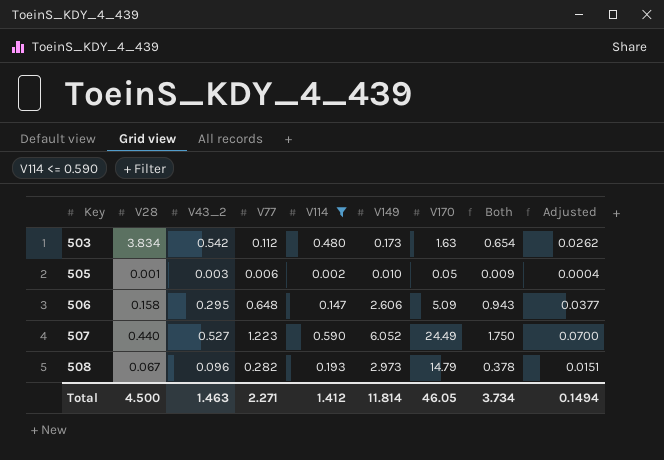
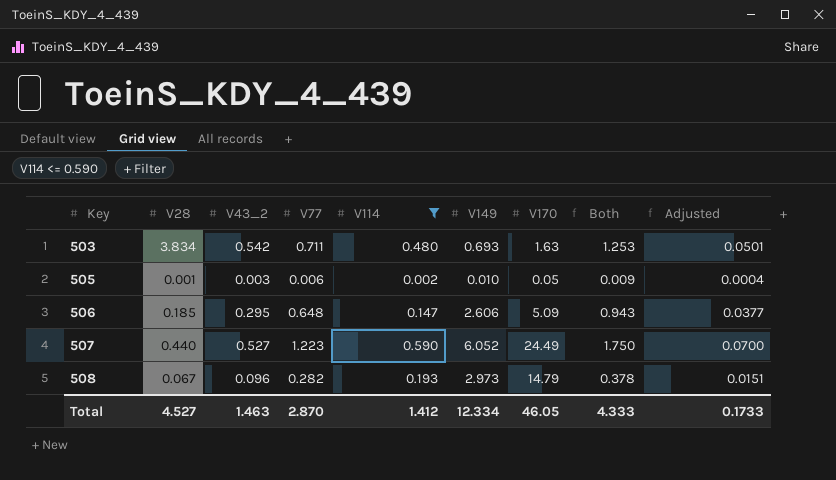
503 | V77: 0.112 -> 0.711
503 | V149: 0.173 -> 0.693
503 | Both: 0.654 -> 1.253
503 | Adjusted: 0.0262 -> 0.0501
506 | V28: 0.158 -> 0.185
Total | V28: 4.500 -> 4.527
Total | V77: 2.271 -> 2.870
Total | V149: 11.814 -> 12.334
Total | Both: 3.734 -> 4.333
Total | Adjusted: 0.1494 -> 0.1733

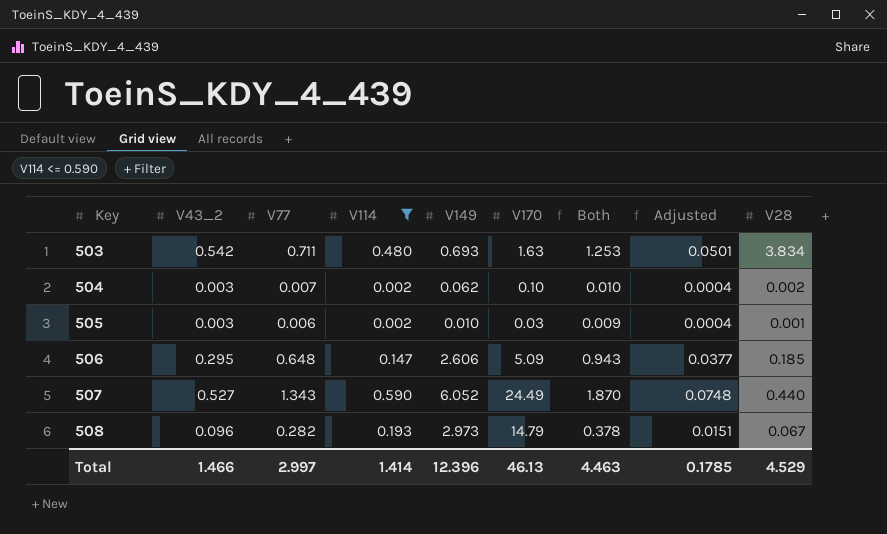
column V28 | position: 2 -> 9
row 504: none -> 0.003 | 0.007 | 0.002 | 0.062 | 0.10 | 0.010 | 0.0004 | 0.002
505 | V170: 0.05 -> 0.03
507 | V77: 1.223 -> 1.343
507 | Both: 1.750 -> 1.870
507 | Adjusted: 0.0700 -> 0.0748
Total | V43_2: 1.463 -> 1.466
Total | V77: 2.870 -> 2.997
Total | V114: 1.412 -> 1.414
Total | V149: 12.334 -> 12.396
Total | V170: 46.05 -> 46.13
Total | Both: 4.333 -> 4.463
Total | Adjusted: 0.1733 -> 0.1785
Total | V28: 4.527 -> 4.529

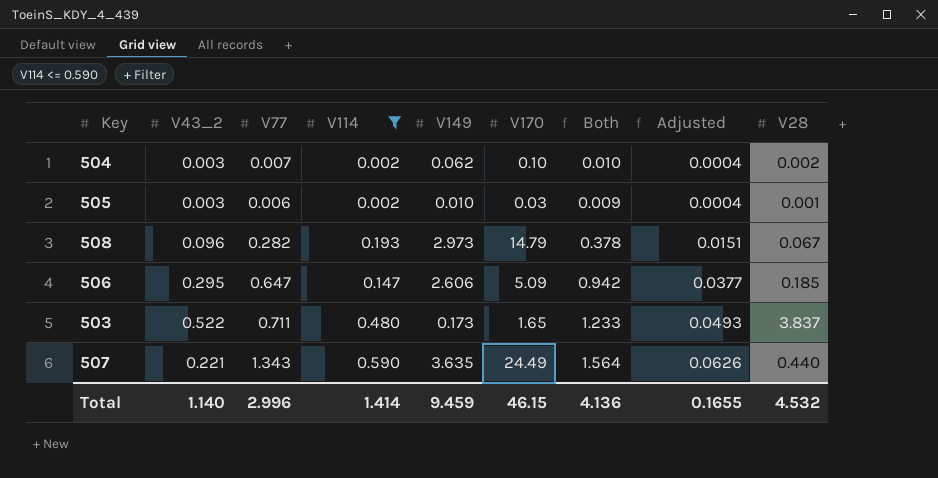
row order: Key ascending -> Adjusted ascending
506 | V77: 0.648 -> 0.647
506 | Both: 0.943 -> 0.942
503 | V43_2: 0.542 -> 0.522
503 | V149: 0.693 -> 0.173
503 | V170: 1.63 -> 1.65
503 | Both: 1.253 -> 1.233
503 | Adjusted: 0.0501 -> 0.0493
503 | V28: 3.834 -> 3.837
507 | V43_2: 0.527 -> 0.221
507 | V149: 6.052 -> 3.635
507 | Both: 1.870 -> 1.564
507 | Adjusted: 0.0748 -> 0.0626
Total | V43_2: 1.466 -> 1.140
Total | V77: 2.997 -> 2.996
Total | V149: 12.396 -> 9.459
Total | V170: 46.13 -> 46.15
Total | Both: 4.463 -> 4.136
Total | Adjusted: 0.1785 -> 0.1655
Total | V28: 4.529 -> 4.532

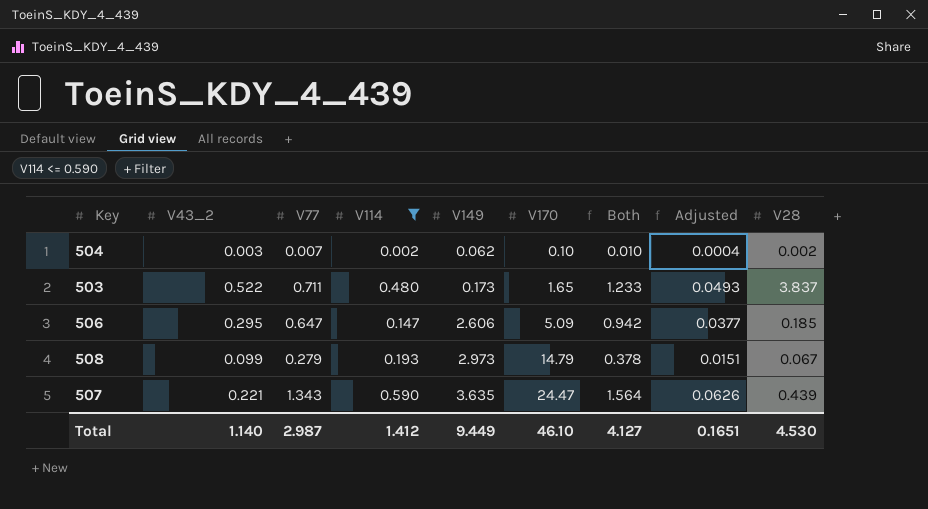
row order: Adjusted ascending -> V149 ascending
row 505: 0.003 | 0.006 | 0.002 | 0.010 | 0.03 | 0.009 | 0.0004 | 0.001 -> none
508 | V43_2: 0.096 -> 0.099
508 | V77: 0.282 -> 0.279
507 | V170: 24.49 -> 24.47
507 | V28: 0.440 -> 0.439
Total | V77: 2.996 -> 2.987
Total | V114: 1.414 -> 1.412
Total | V149: 9.459 -> 9.449
Total | V170: 46.15 -> 46.10
Total | Both: 4.136 -> 4.127
Total | Adjusted: 0.1655 -> 0.1651
Total | V28: 4.532 -> 4.530

